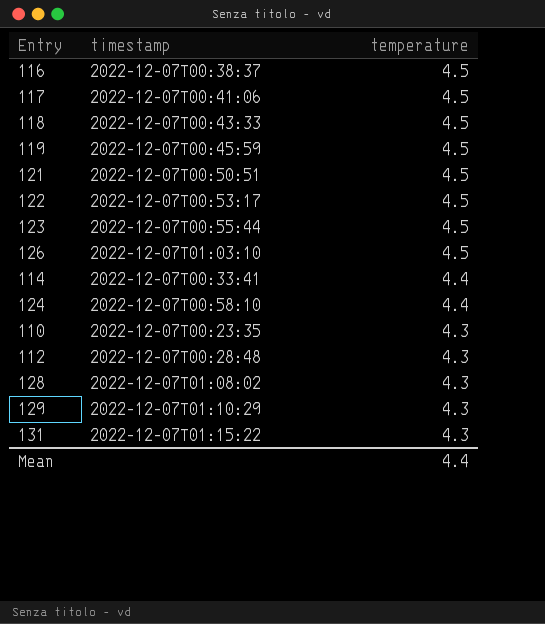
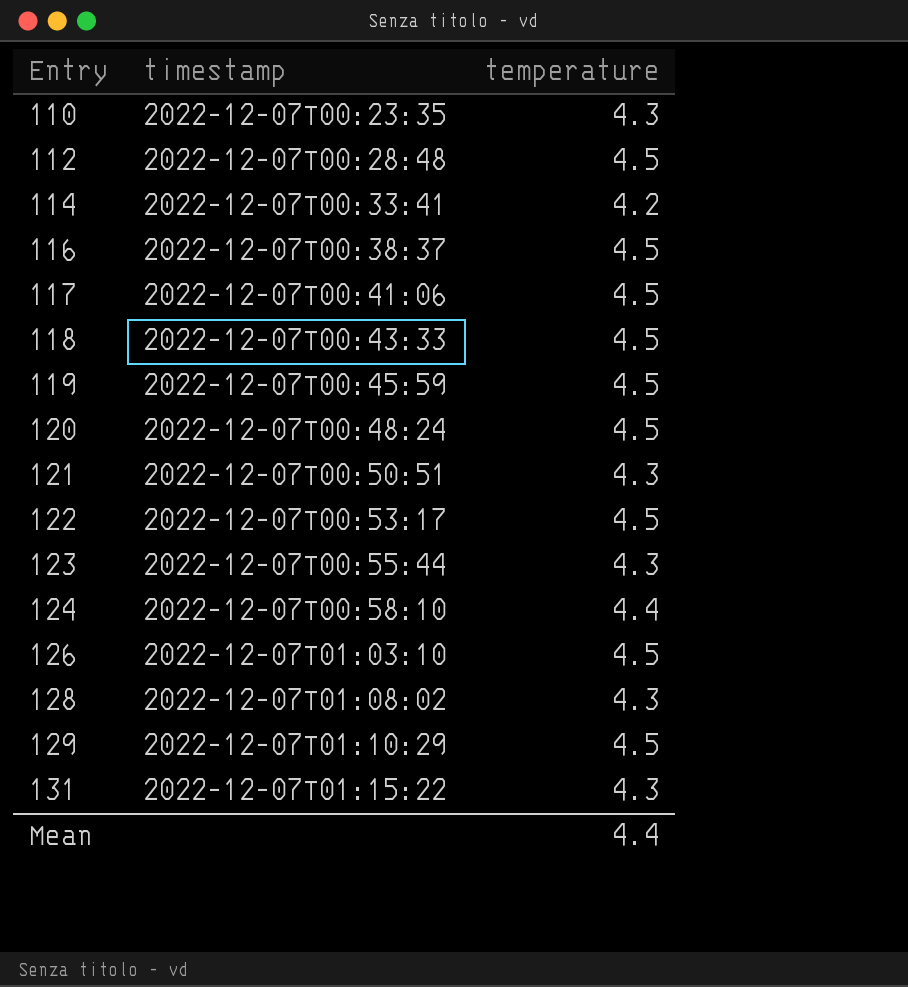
row order: temperature descending -> Entry ascending
112 | temperature: 4.3 -> 4.5
114 | temperature: 4.4 -> 4.2
row 120: none -> 2022-12-07T00:48:24 | 4.5
121 | temperature: 4.5 -> 4.3
123 | temperature: 4.5 -> 4.3
129 | temperature: 4.3 -> 4.5

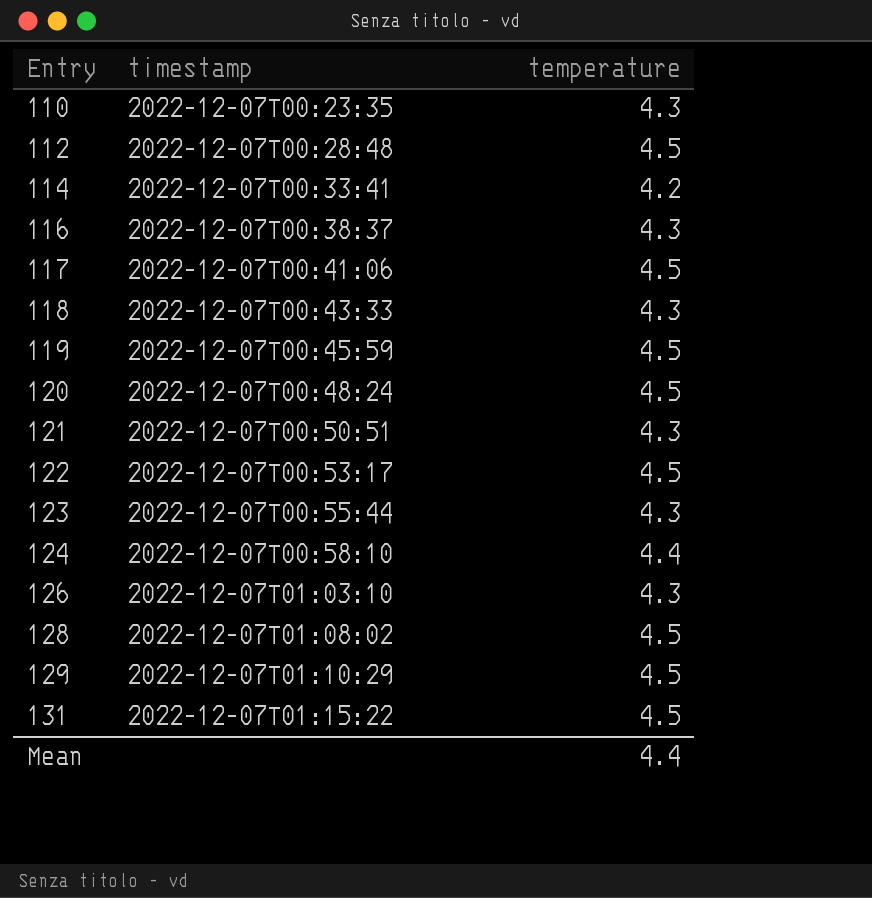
116 | temperature: 4.5 -> 4.3
118 | temperature: 4.5 -> 4.3
126 | temperature: 4.5 -> 4.3
128 | temperature: 4.3 -> 4.5
131 | temperature: 4.3 -> 4.5

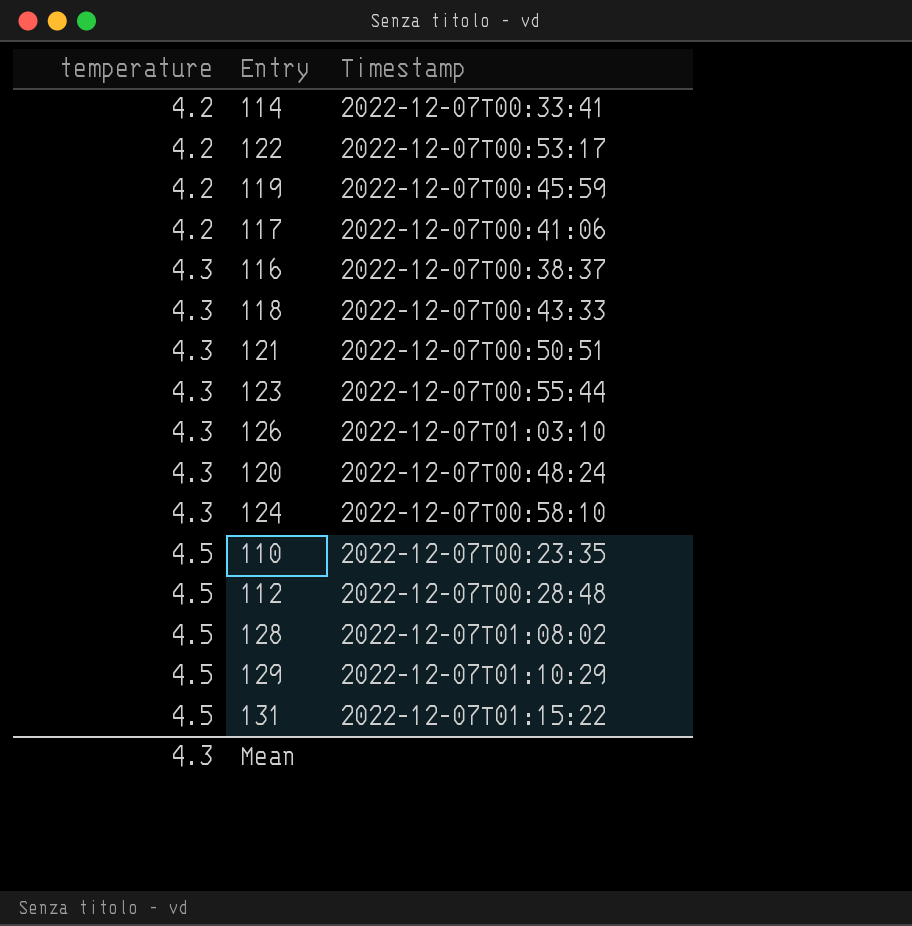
row order: Entry ascending -> temperature ascending
column temperature | position: 3 -> 1
column name: timestamp -> Timestamp
122 | temperature: 4.5 -> 4.2
119 | temperature: 4.5 -> 4.2
117 | temperature: 4.5 -> 4.2
120 | temperature: 4.5 -> 4.3
124 | temperature: 4.4 -> 4.3
110 | temperature: 4.3 -> 4.5
Mean | temperature: 4.4 -> 4.3

